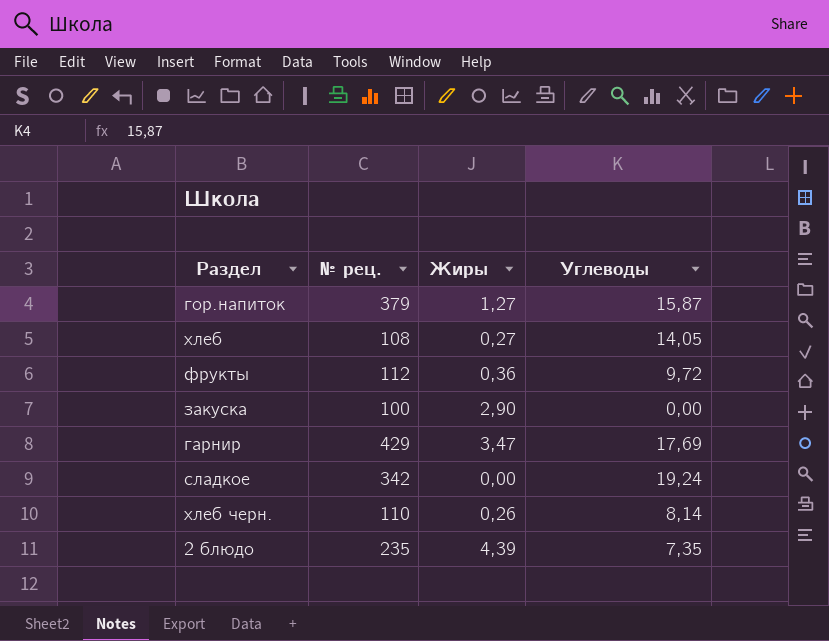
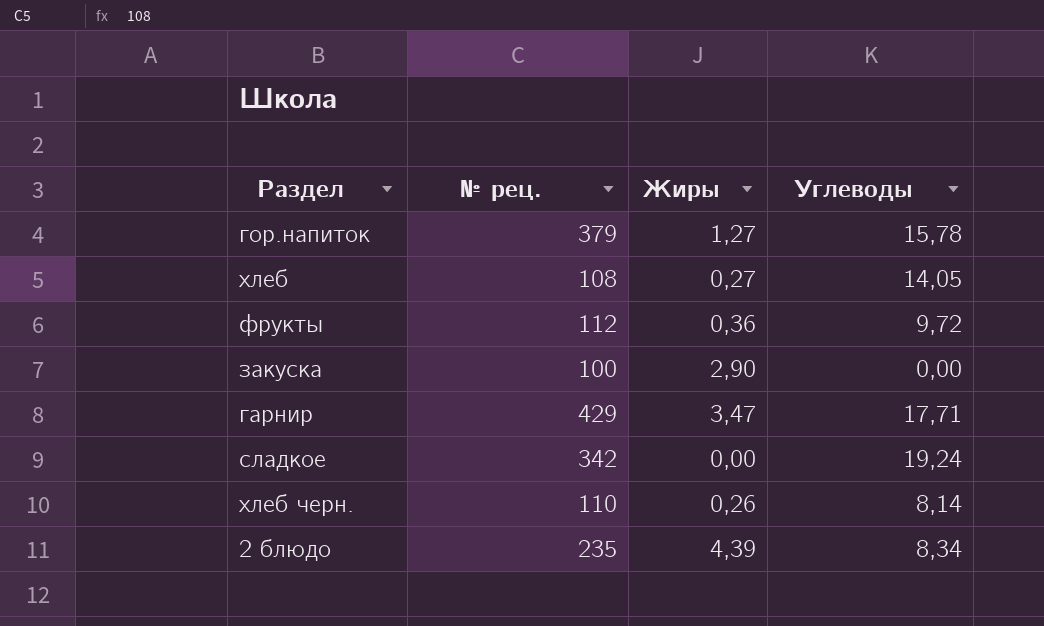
гор.напиток | Углеводы: 15,87 -> 15,78
гарнир | Углеводы: 17,69 -> 17,71
2 блюдо | Углеводы: 7,35 -> 8,34

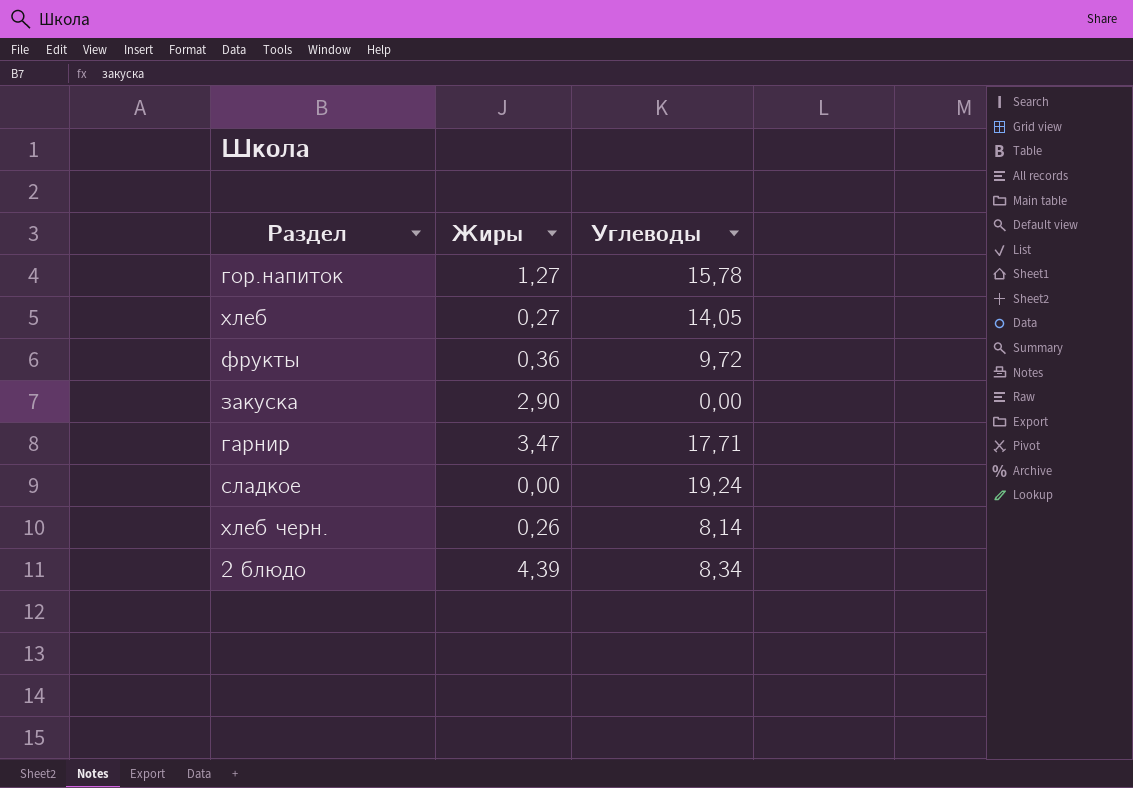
column № рец. | position: 2 -> none

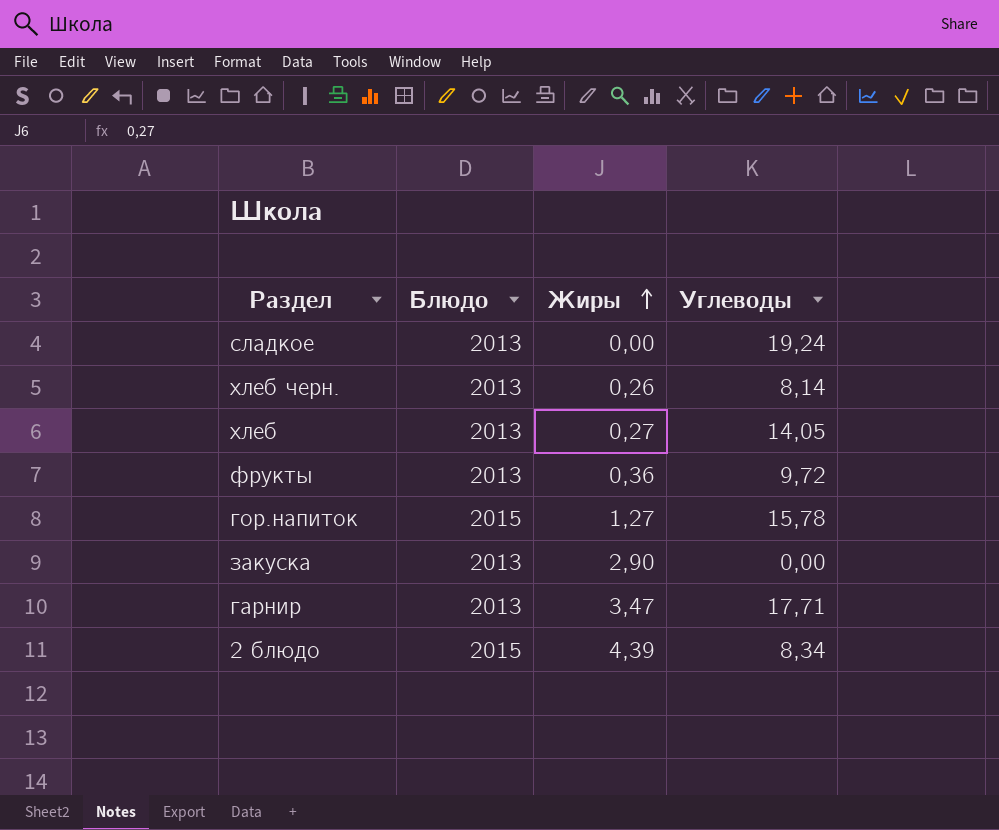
row order: none -> Жиры ascending
column Блюдо | position: none -> 2

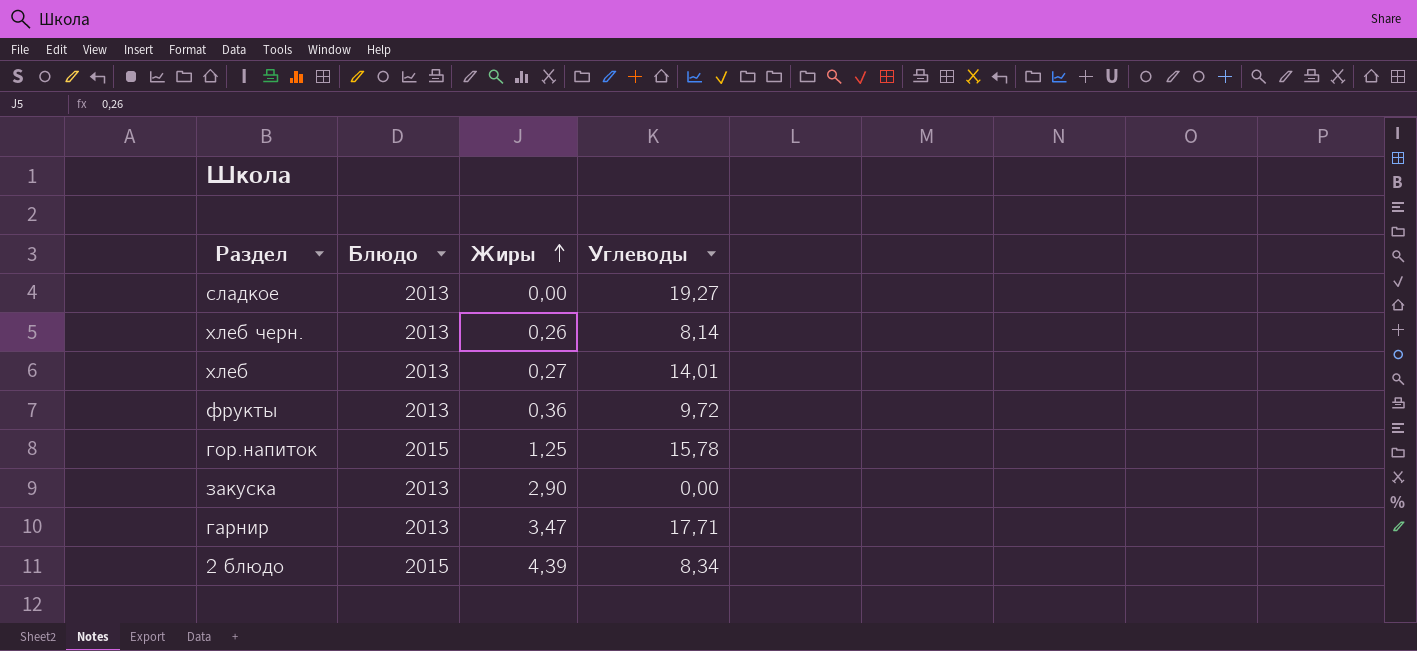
сладкое | Углеводы: 19,24 -> 19,27
хлеб | Углеводы: 14,05 -> 14,01
гор.напиток | Жиры: 1,27 -> 1,25

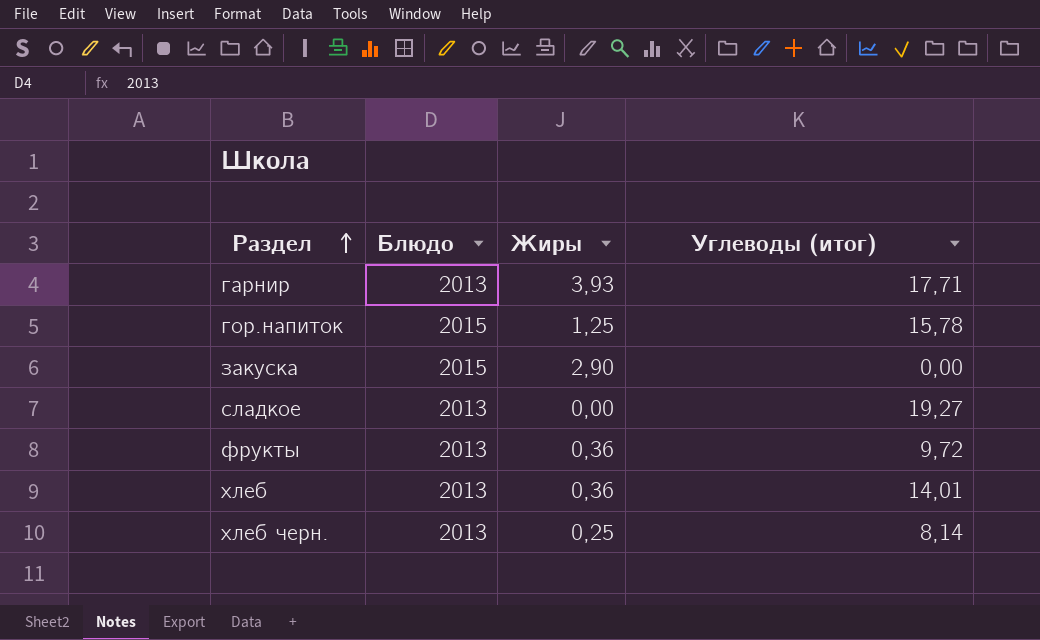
row order: Жиры ascending -> Раздел ascending
column name: Углеводы -> Углеводы (итог)
row 2 блюдо: 2015 | 4,39 | 8,34 -> none
гарнир | Жиры: 3,47 -> 3,93
закуска | Блюдо: 2013 -> 2015
хлеб | Жиры: 0,27 -> 0,36
хлеб черн. | Жиры: 0,26 -> 0,25

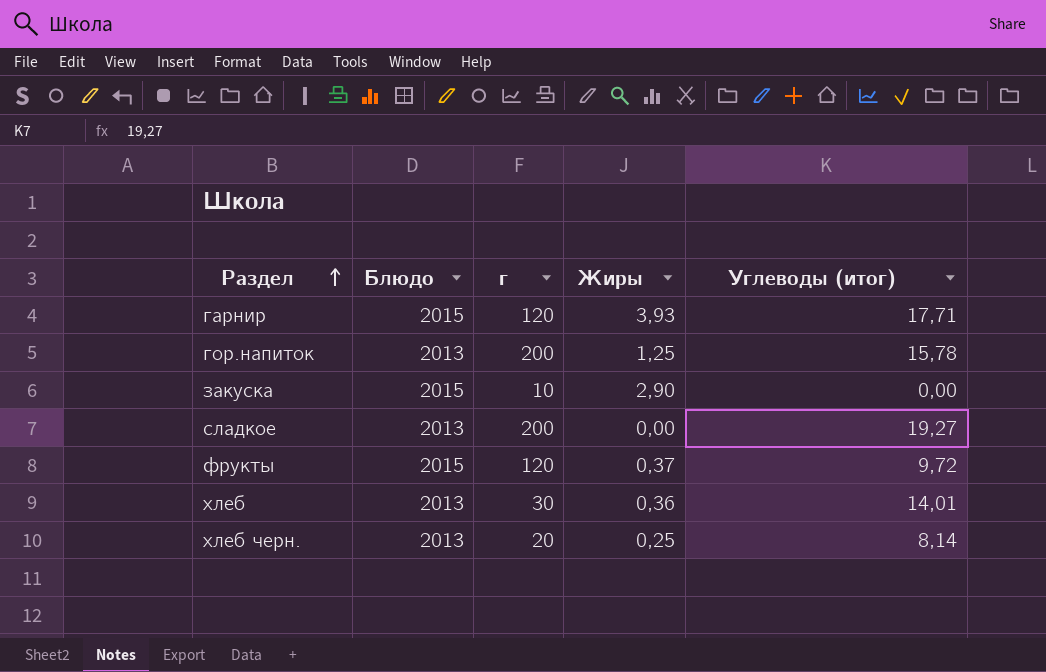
column г | position: none -> 3
гарнир | Блюдо: 2013 -> 2015
гор.напиток | Блюдо: 2015 -> 2013
фрукты | Блюдо: 2013 -> 2015
фрукты | Жиры: 0,36 -> 0,37

